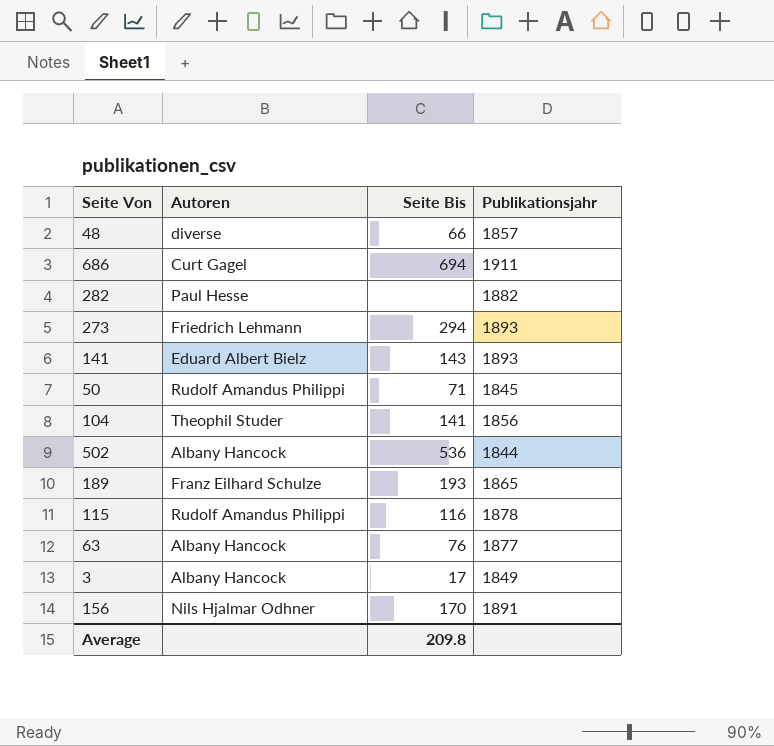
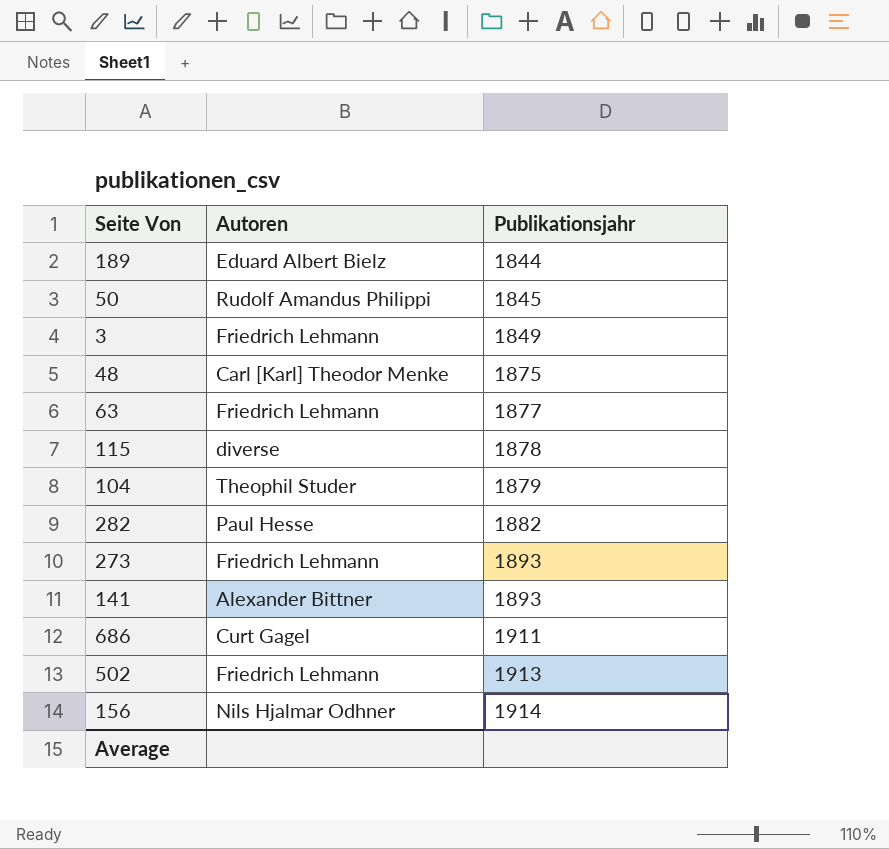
row order: none -> Publikationsjahr ascending
column Seite Bis | position: 3 -> none
189 | Autoren: Franz Eilhard Schulze -> Eduard Albert Bielz
189 | Publikationsjahr: 1865 -> 1844
3 | Autoren: Albany Hancock -> Friedrich Lehmann
48 | Autoren: diverse -> Carl [Karl] Theodor Menke
48 | Publikationsjahr: 1857 -> 1875
63 | Autoren: Albany Hancock -> Friedrich Lehmann
115 | Autoren: Rudolf Amandus Philippi -> diverse
104 | Publikationsjahr: 1856 -> 1879
141 | Autoren: Eduard Albert Bielz -> Alexander Bittner
502 | Autoren: Albany Hancock -> Friedrich Lehmann
502 | Publikationsjahr: 1844 -> 1913
156 | Publikationsjahr: 1891 -> 1914

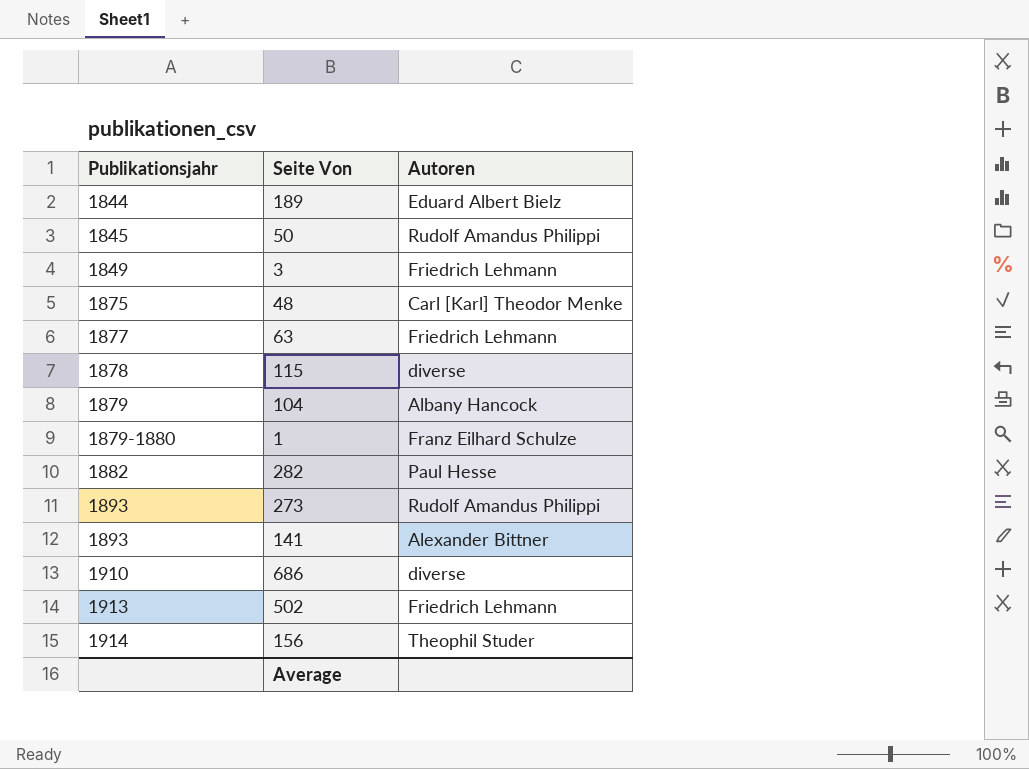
column Publikationsjahr | position: 3 -> 1
104 | Autoren: Theophil Studer -> Albany Hancock
row 1: none -> 1879-1880 | Franz Eilhard Schulze
273 | Autoren: Friedrich Lehmann -> Rudolf Amandus Philippi
686 | Publikationsjahr: 1911 -> 1910
686 | Autoren: Curt Gagel -> diverse
156 | Autoren: Nils Hjalmar Odhner -> Theophil Studer

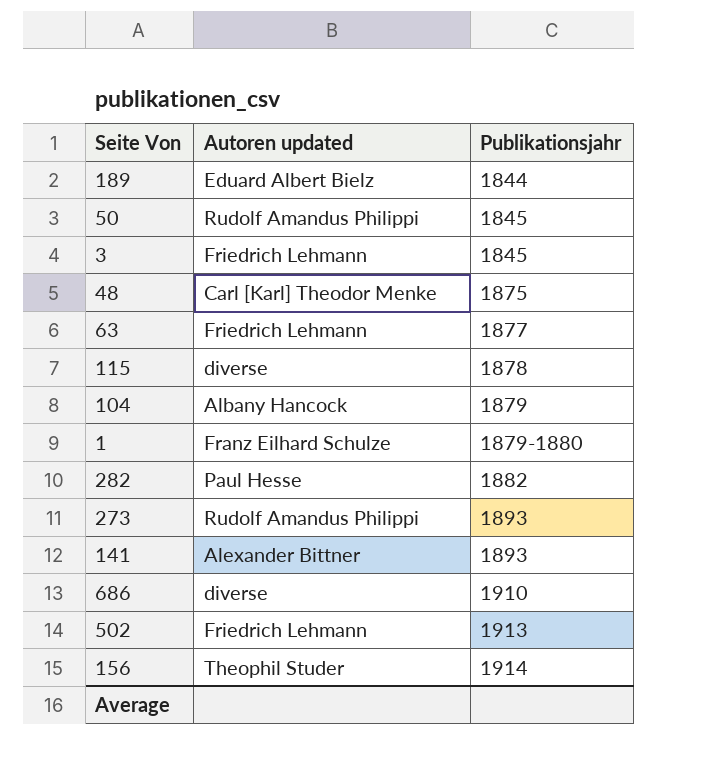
column name: Autoren -> Autoren updated
column Publikationsjahr | position: 1 -> 3
3 | Publikationsjahr: 1849 -> 1845

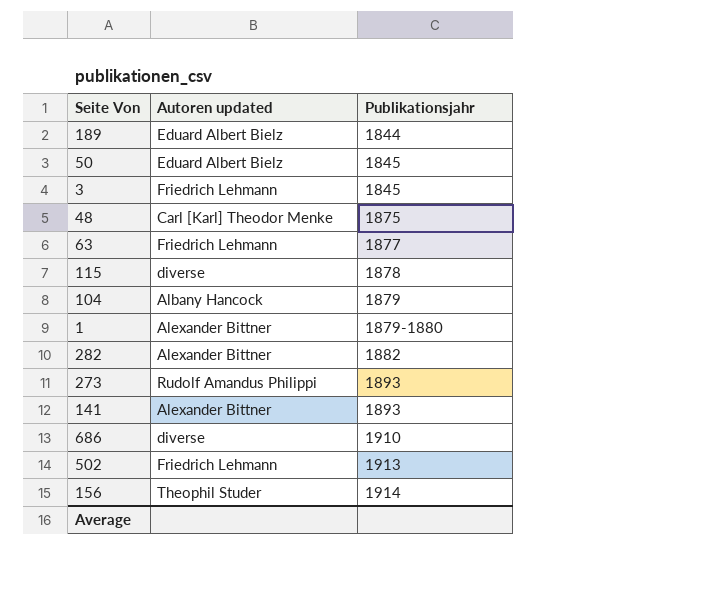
50 | Autoren updated: Rudolf Amandus Philippi -> Eduard Albert Bielz
1 | Autoren updated: Franz Eilhard Schulze -> Alexander Bittner
282 | Autoren updated: Paul Hesse -> Alexander Bittner

